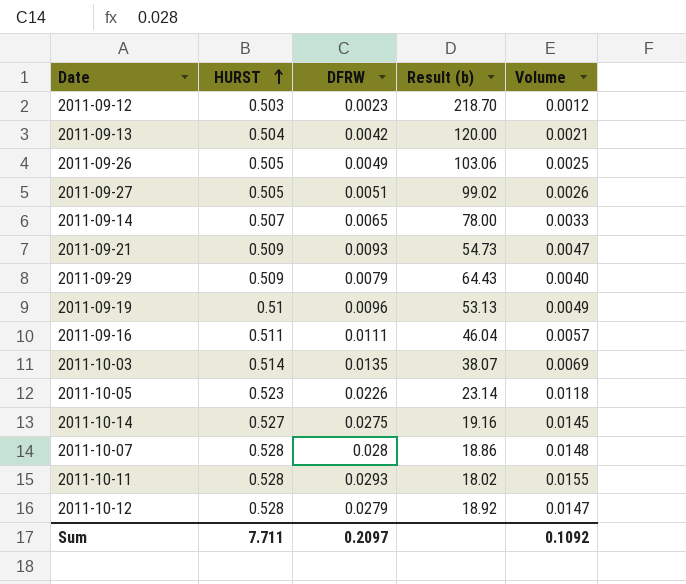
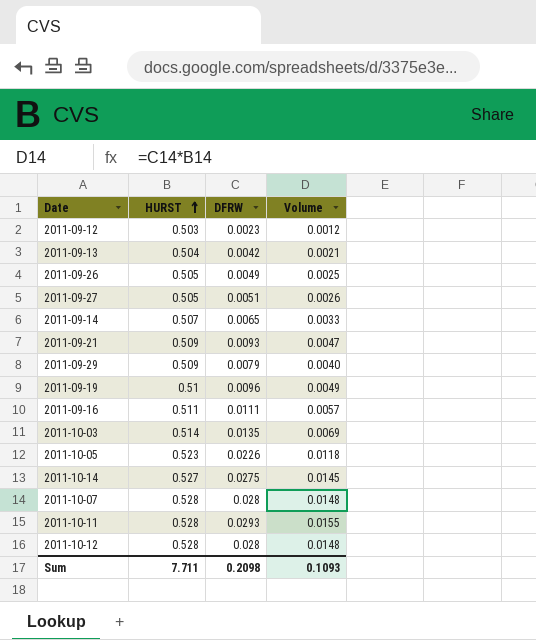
column Result (b) | formula: [HURST] / [DFRW] -> none
2011-10-12 | DFRW: 0.0279 -> 0.028
2011-10-12 | Volume: 0.0147 -> 0.0148
Sum | DFRW: 0.2097 -> 0.2098
Sum | Volume: 0.1092 -> 0.1093

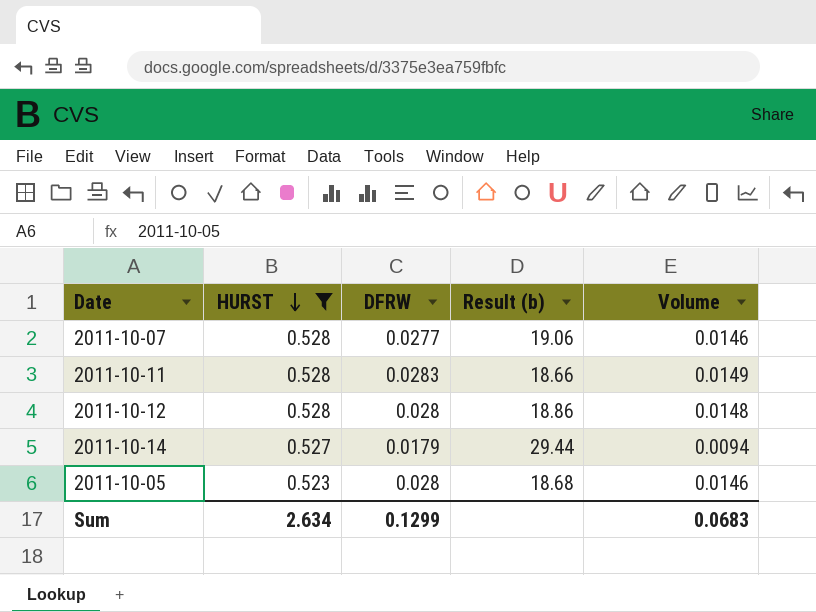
filter: none -> HURST >= 0.523
row order: HURST ascending -> HURST descending
column Result (b) | formula: none -> [HURST] / [DFRW]
2011-10-07 | DFRW: 0.028 -> 0.0277
2011-10-07 | Volume: 0.0148 -> 0.0146
2011-10-11 | DFRW: 0.0293 -> 0.0283
2011-10-11 | Volume: 0.0155 -> 0.0149
2011-10-14 | DFRW: 0.0275 -> 0.0179
2011-10-14 | Volume: 0.0145 -> 0.0094
2011-10-05 | DFRW: 0.0226 -> 0.028
2011-10-05 | Volume: 0.0118 -> 0.0146
Sum | HURST: 7.711 -> 2.634
Sum | DFRW: 0.2098 -> 0.1299
Sum | Volume: 0.1093 -> 0.0683

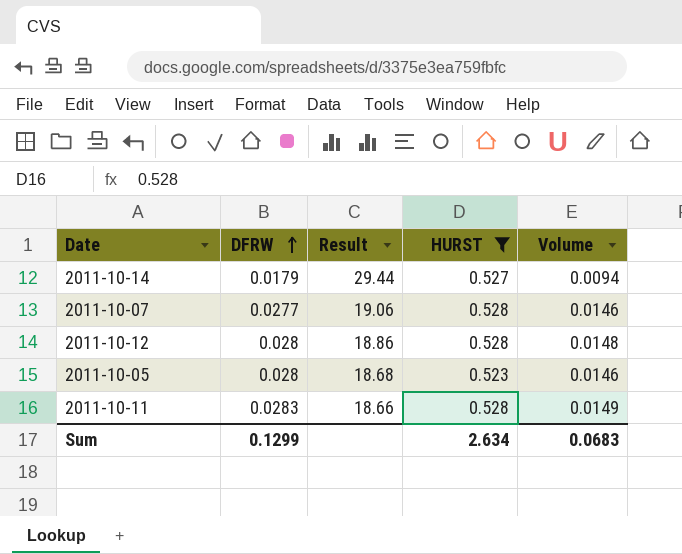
row order: HURST descending -> DFRW ascending
column name: Result (b) -> Result
column HURST | position: 2 -> 4

